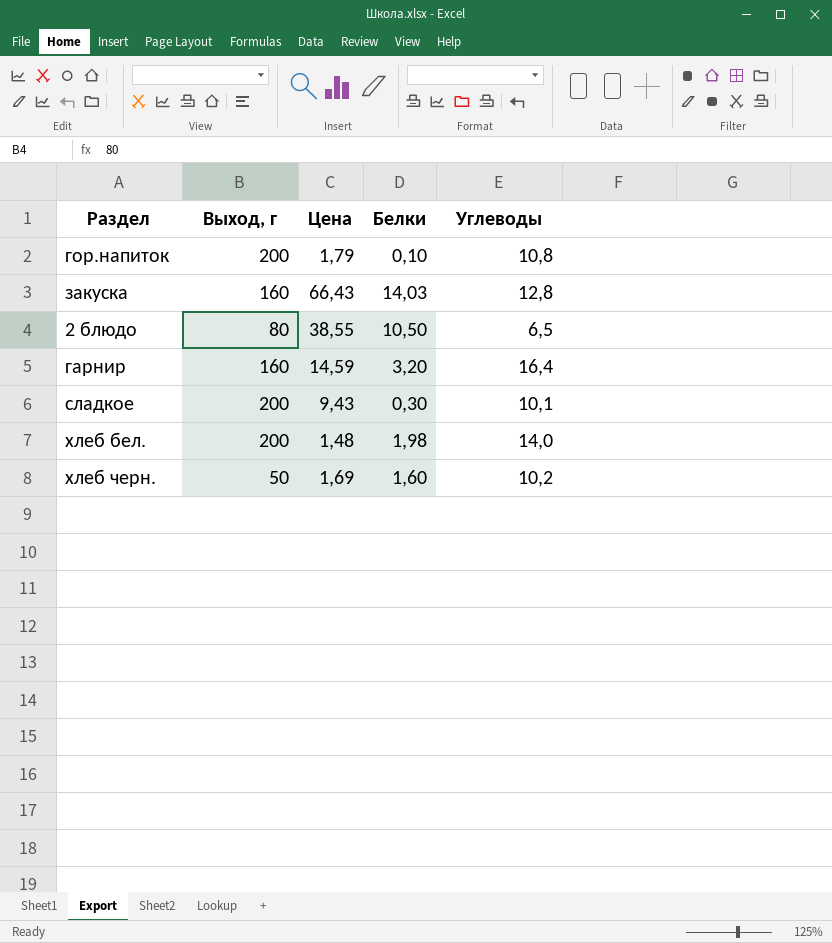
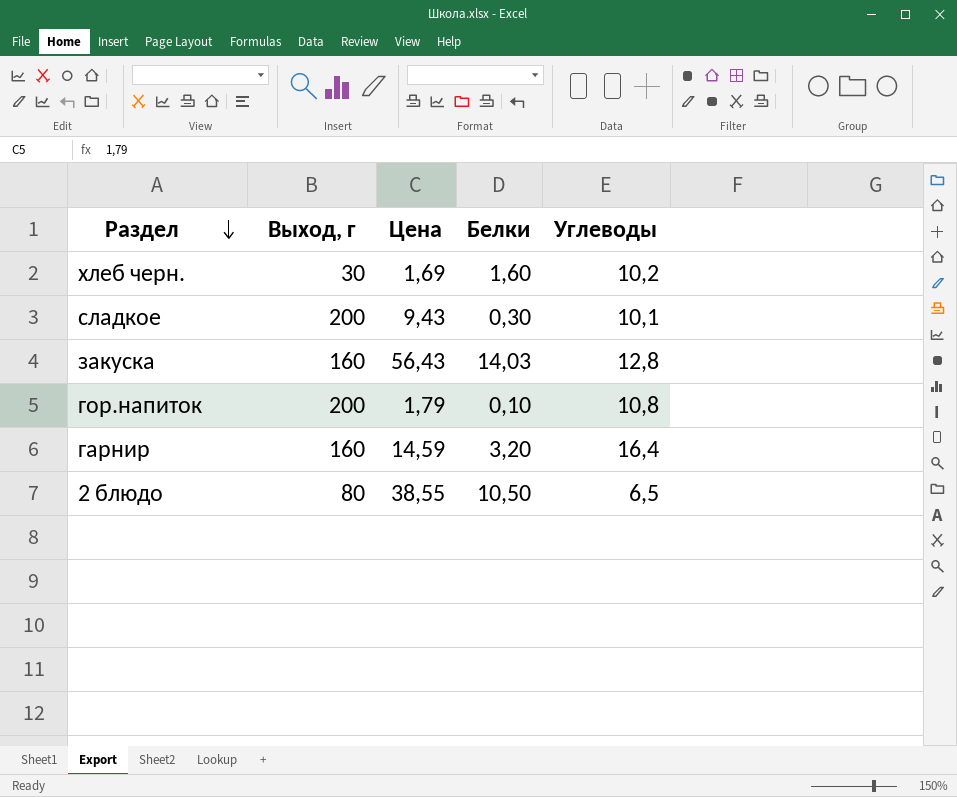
row order: none -> Раздел descending
row хлеб бел.: 200 | 1,48 | 1,98 | 14,0 -> none
хлеб черн. | Выход, г: 50 -> 30
закуска | Цена: 66,43 -> 56,43

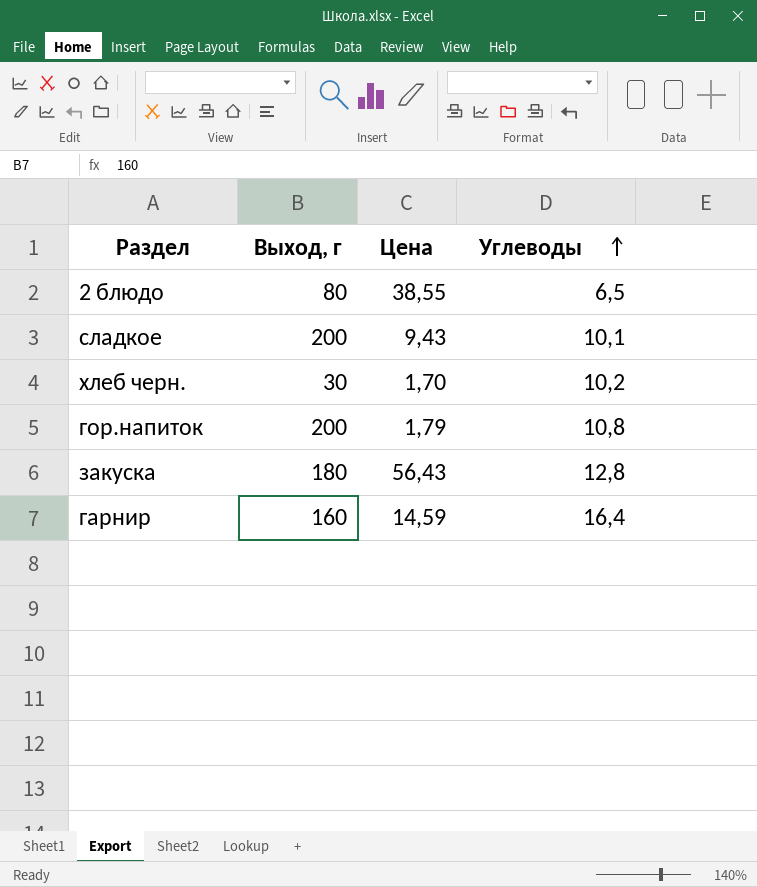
row order: Раздел descending -> Углеводы ascending
column Белки | position: 4 -> none
хлеб черн. | Цена: 1,69 -> 1,70
закуска | Выход, г: 160 -> 180

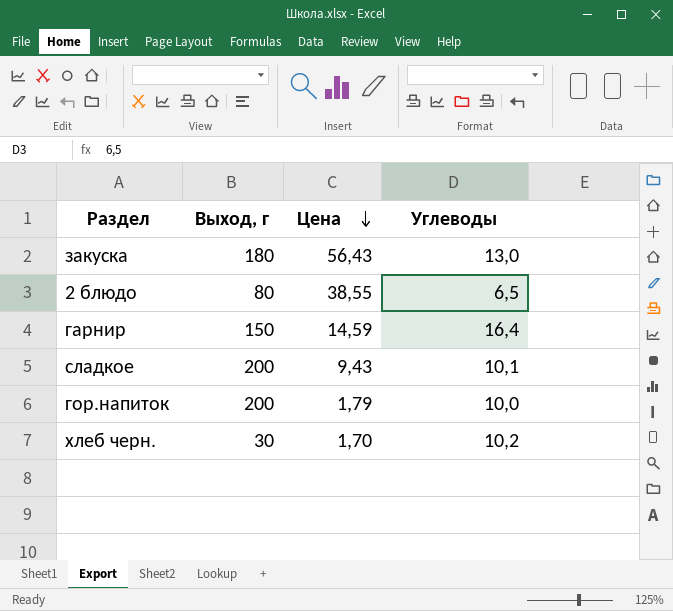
row order: Углеводы ascending -> Цена descending
закуска | Углеводы: 12,8 -> 13,0
гарнир | Выход, г: 160 -> 150
гор.напиток | Углеводы: 10,8 -> 10,0

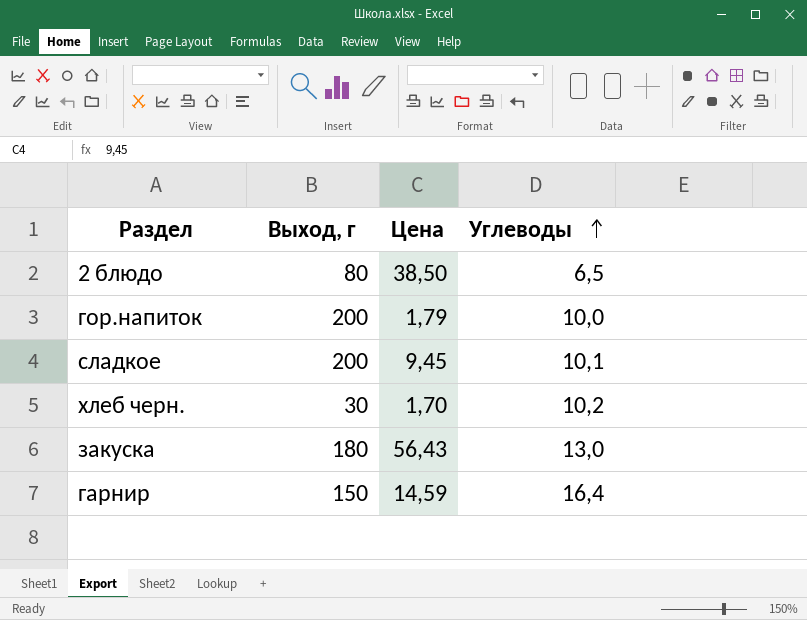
row order: Цена descending -> Углеводы ascending
2 блюдо | Цена: 38,55 -> 38,50
сладкое | Цена: 9,43 -> 9,45

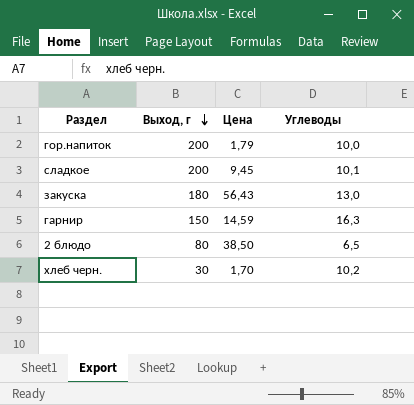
row order: Углеводы ascending -> Выход, г descending
гарнир | Углеводы: 16,4 -> 16,3

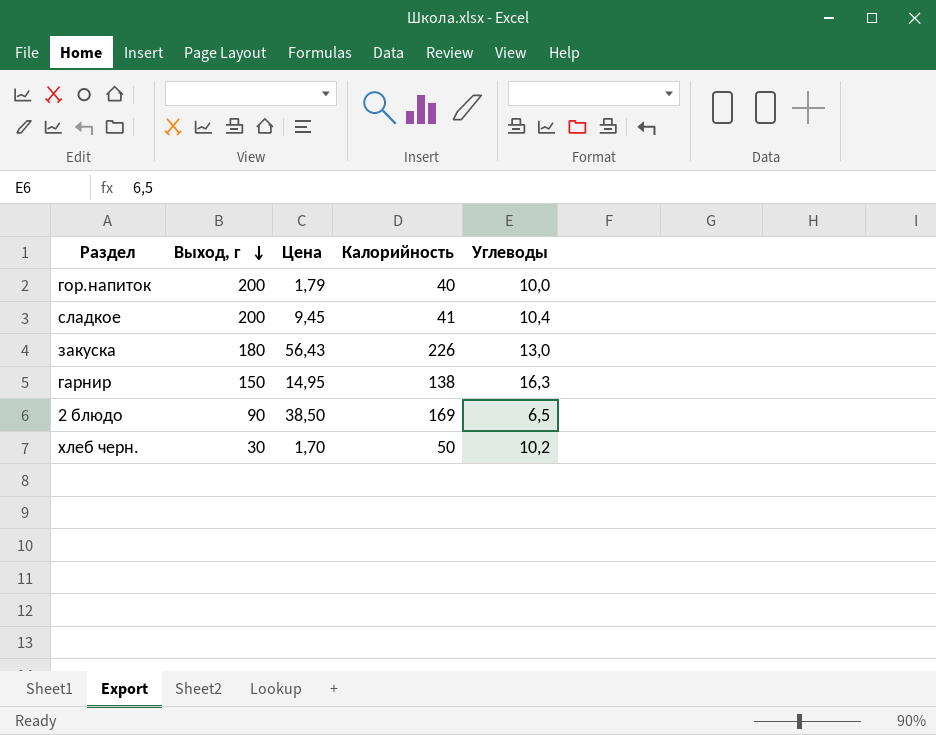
column Калорийность | position: none -> 4
сладкое | Углеводы: 10,1 -> 10,4
гарнир | Цена: 14,59 -> 14,95
2 блюдо | Выход, г: 80 -> 90

